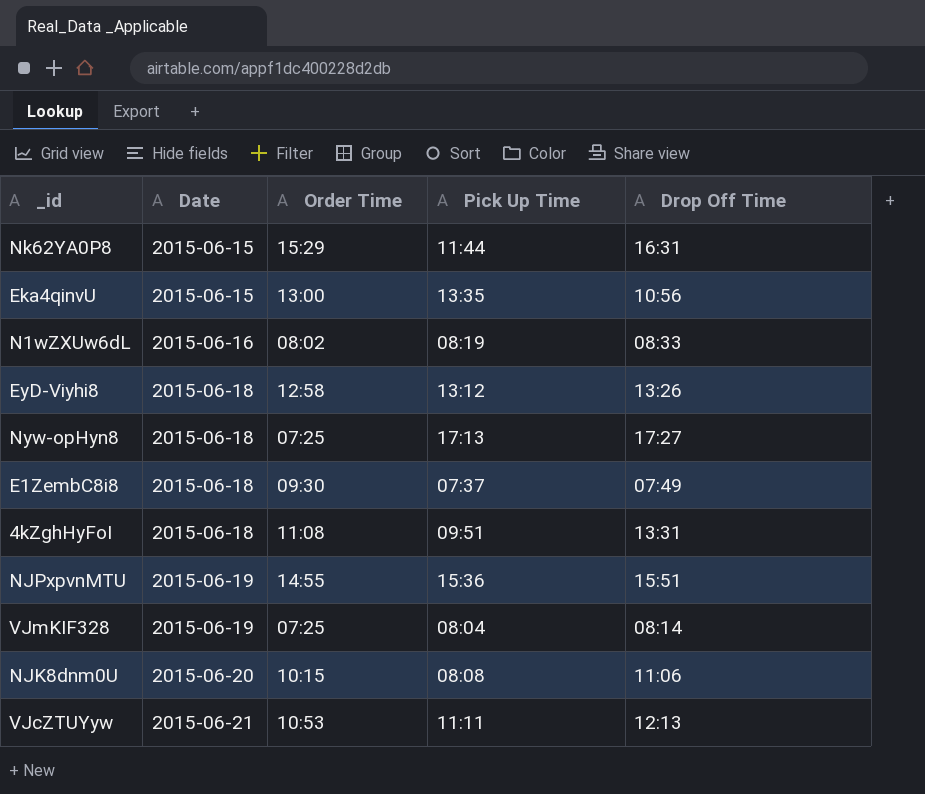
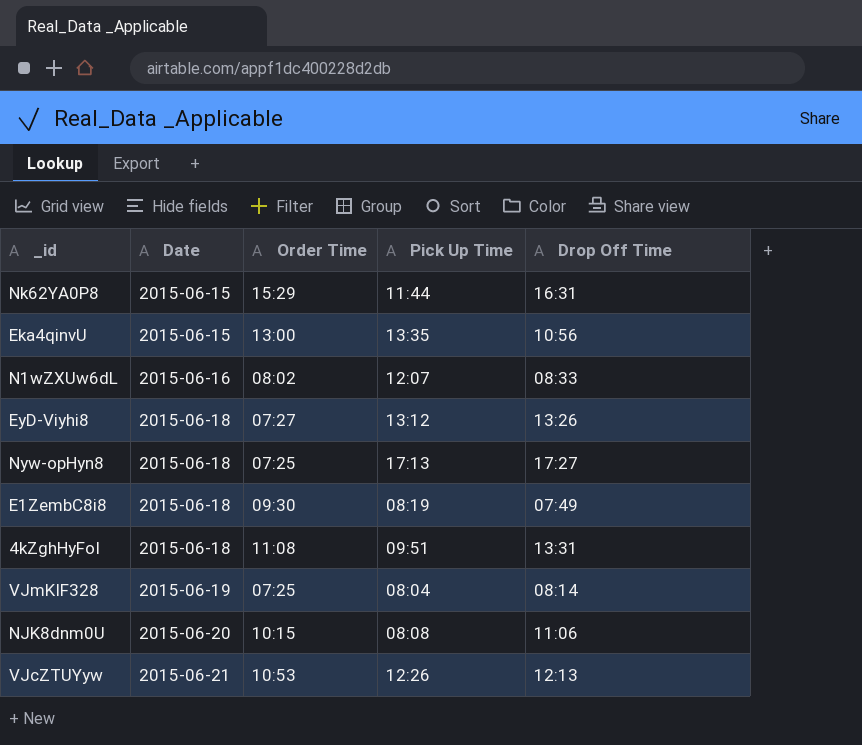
row NJPxpvnMTU: 2015-06-19 | 14:55 | 15:36 | 15:51 -> none
N1wZXUw6dL | Pick Up Time: 08:19 -> 12:07
EyD-Viyhi8 | Order Time: 12:58 -> 07:27
E1ZembC8i8 | Pick Up Time: 07:37 -> 08:19
VJcZTUYyw | Pick Up Time: 11:11 -> 12:26

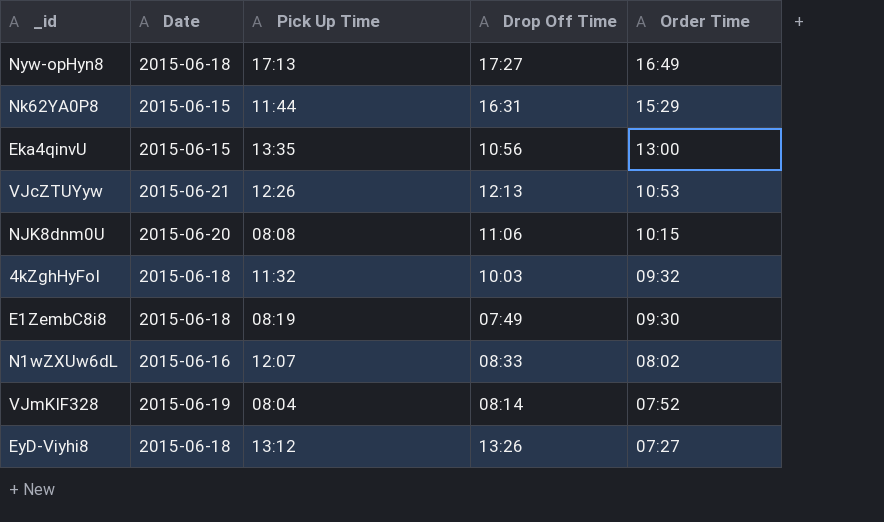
row order: Date ascending -> Order Time descending
column Order Time | position: 3 -> 5
Nyw-opHyn8 | Order Time: 07:25 -> 16:49
4kZghHyFoI | Pick Up Time: 09:51 -> 11:32
4kZghHyFoI | Drop Off Time: 13:31 -> 10:03
4kZghHyFoI | Order Time: 11:08 -> 09:32
VJmKIF328 | Order Time: 07:25 -> 07:52

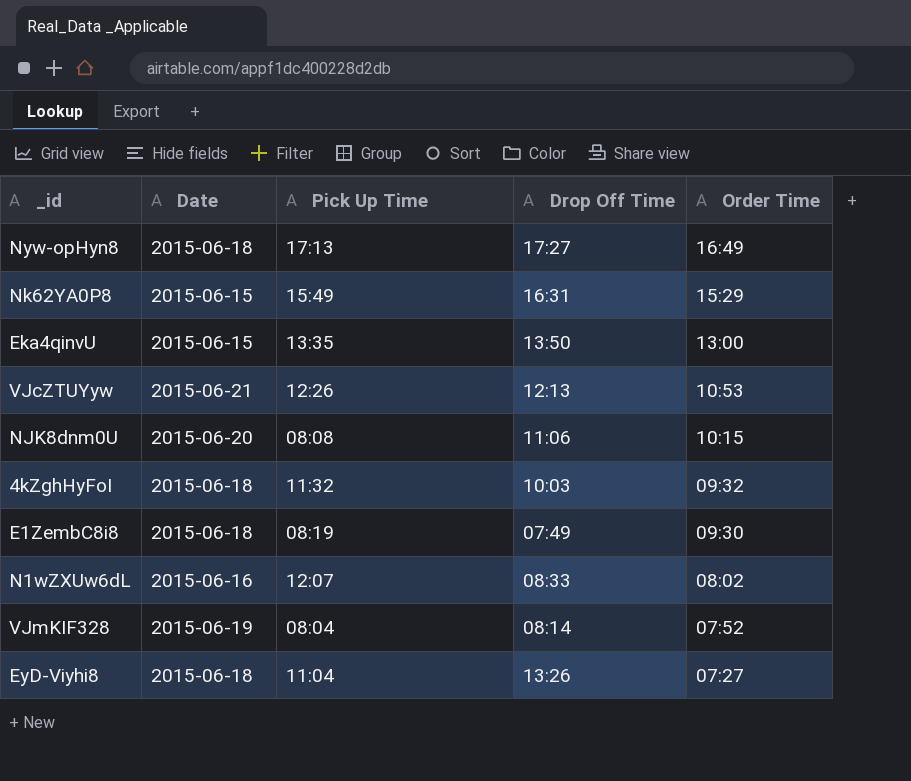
Nk62YA0P8 | Pick Up Time: 11:44 -> 15:49
Eka4qinvU | Drop Off Time: 10:56 -> 13:50
EyD-Viyhi8 | Pick Up Time: 13:12 -> 11:04

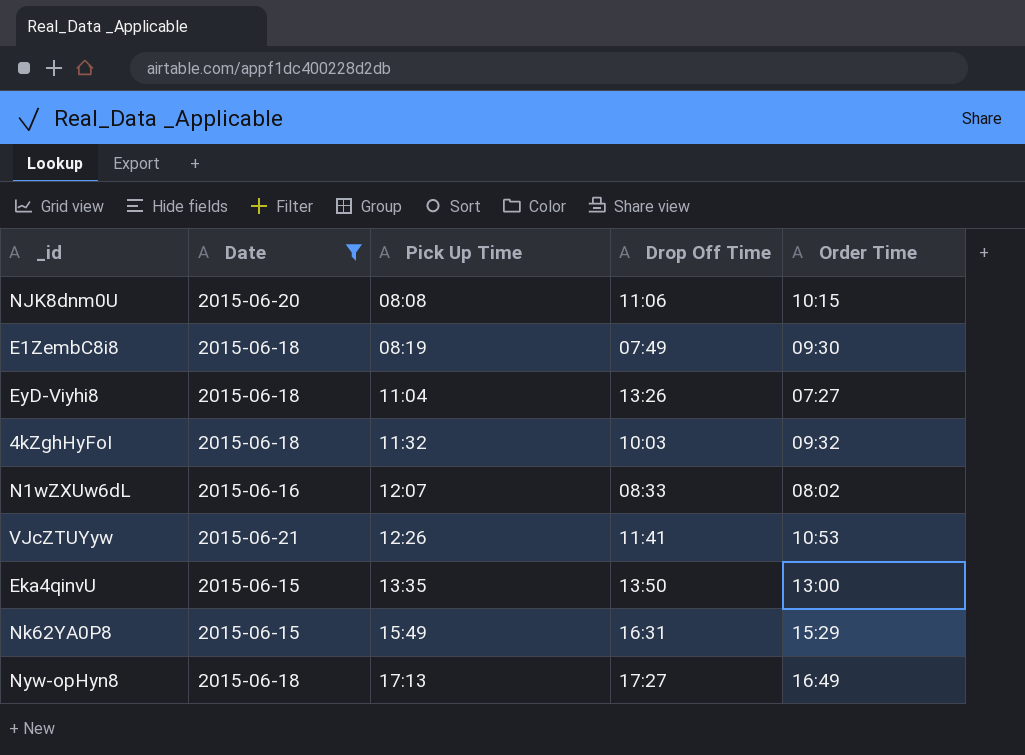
filter: none -> Date != 2015-06-19
row order: Order Time descending -> Pick Up Time ascending
VJcZTUYyw | Drop Off Time: 12:13 -> 11:41

